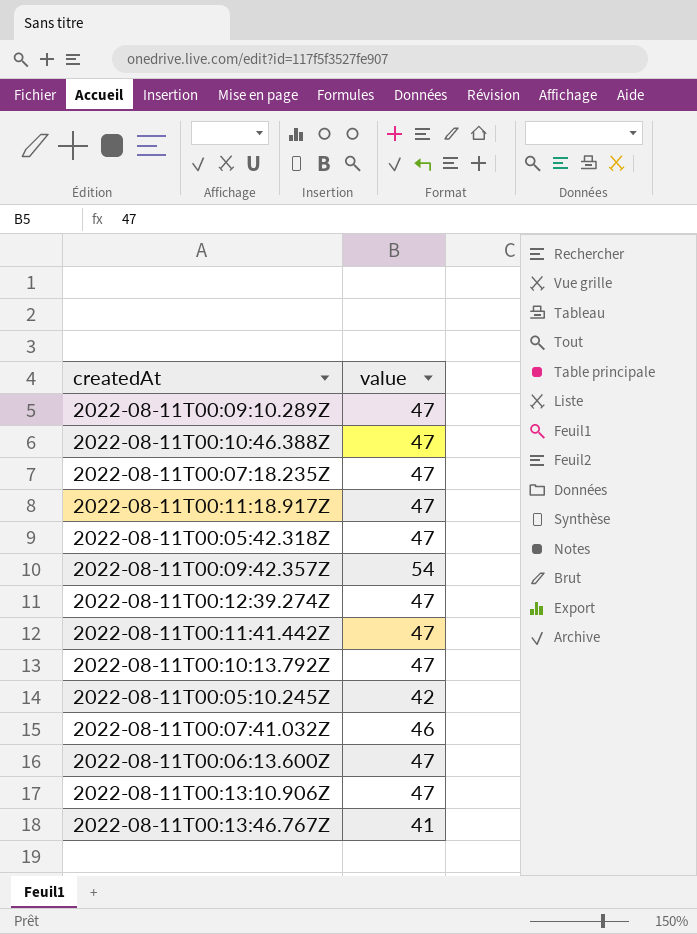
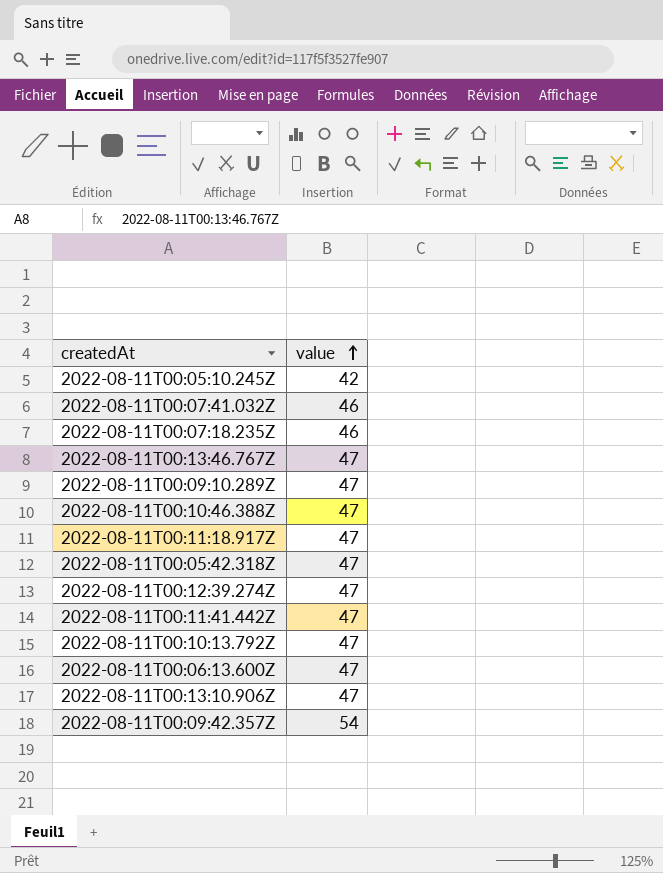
row order: none -> value ascending
2022-08-11T00:07:18.235Z | value: 47 -> 46
2022-08-11T00:13:46.767Z | value: 41 -> 47

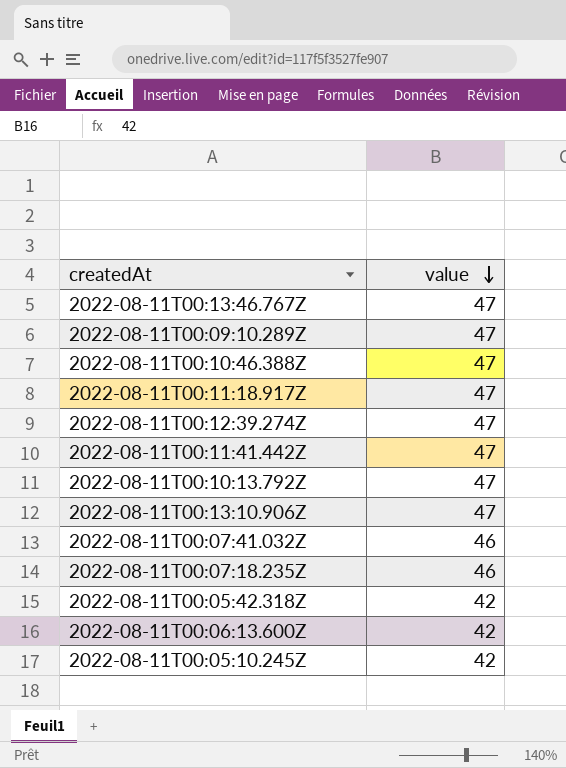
row order: value ascending -> value descending
row 2022-08-11T00:09:42.357Z: 54 -> none
2022-08-11T00:05:42.318Z | value: 47 -> 42
2022-08-11T00:06:13.600Z | value: 47 -> 42

